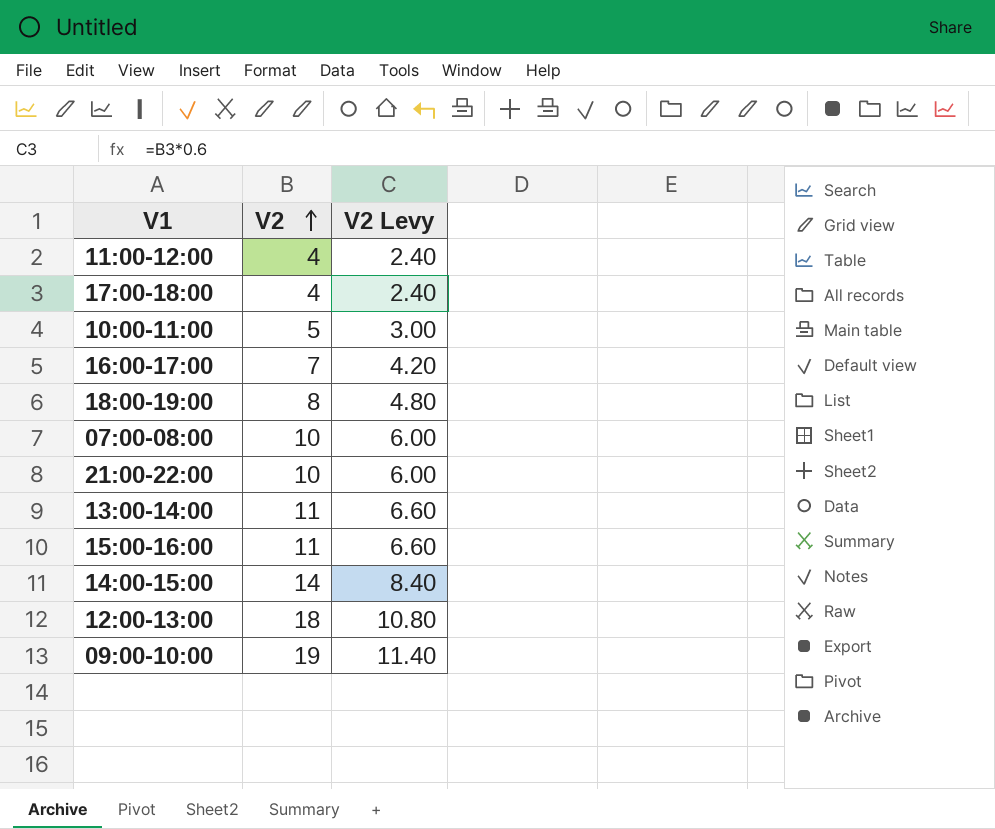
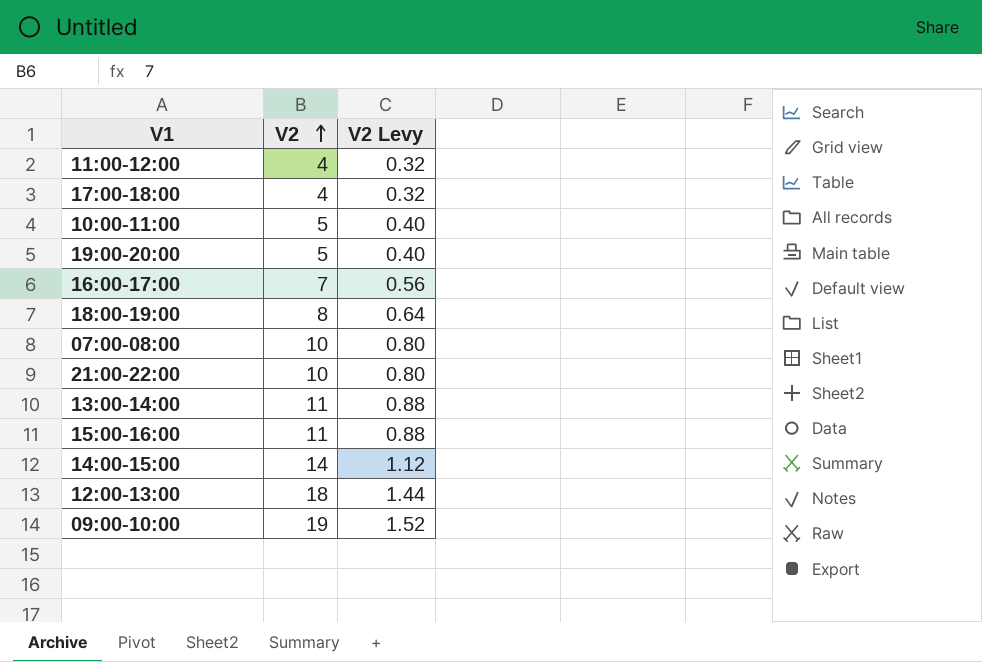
column V2 Levy | formula: [V2] * 0.6 -> [V2] * 0.08
row 19:00-20:00: none -> 5 | 0.40

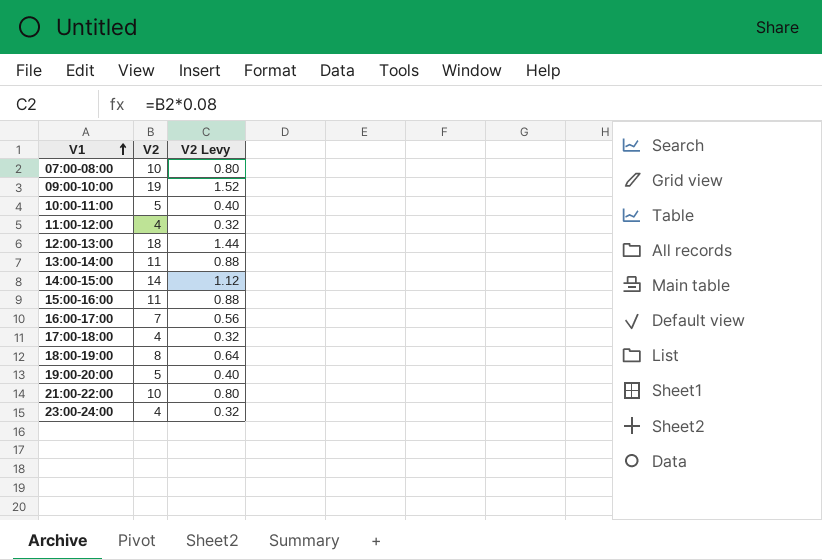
row order: V2 ascending -> V1 ascending
row 23:00-24:00: none -> 4 | 0.32

